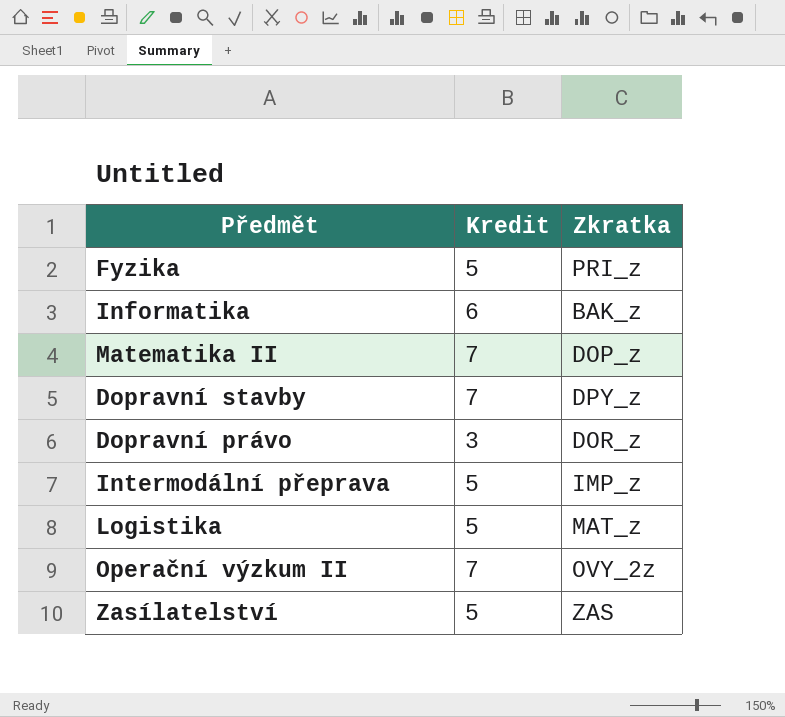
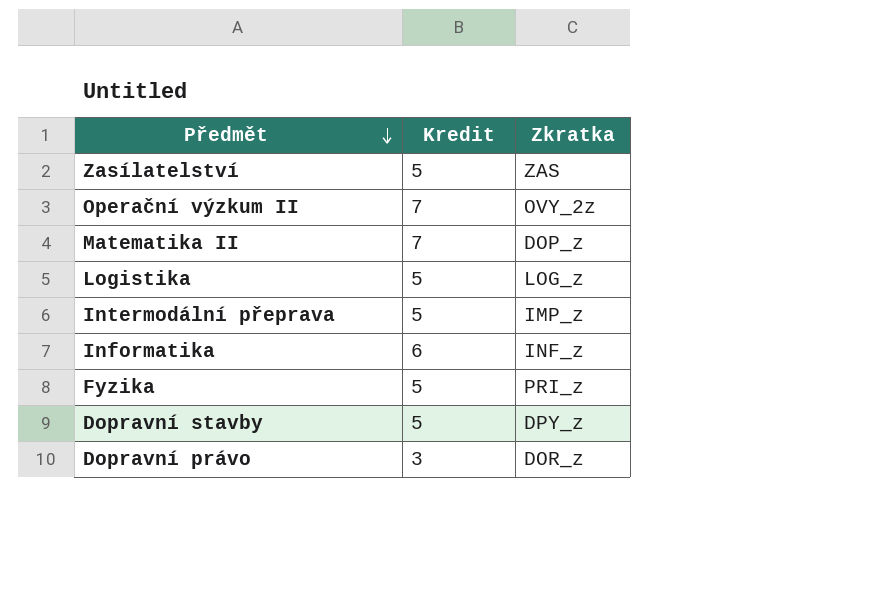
row order: none -> Předmět descending
Logistika | Zkratka: MAT_z -> LOG_z
Informatika | Zkratka: BAK_z -> INF_z
Dopravní stavby | Kredit: 7 -> 5

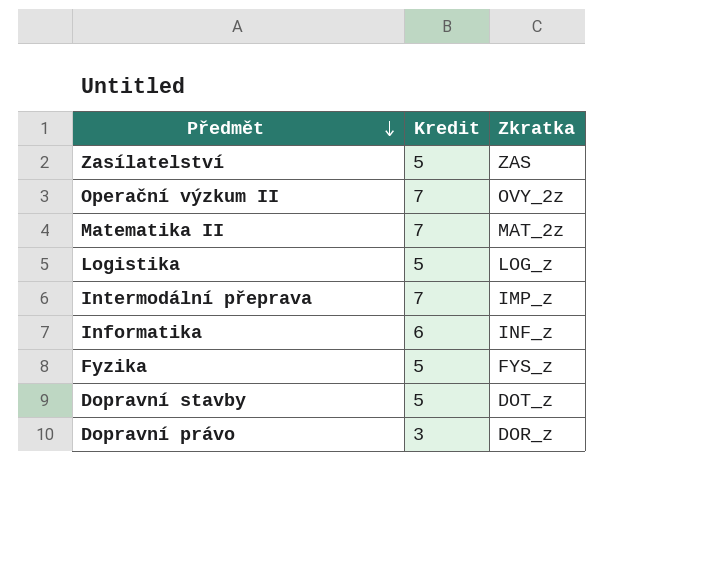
Matematika II | Zkratka: DOP_z -> MAT_2z
Intermodální přeprava | Kredit: 5 -> 7
Fyzika | Zkratka: PRI_z -> FYS_z
Dopravní stavby | Zkratka: DPY_z -> DOT_z

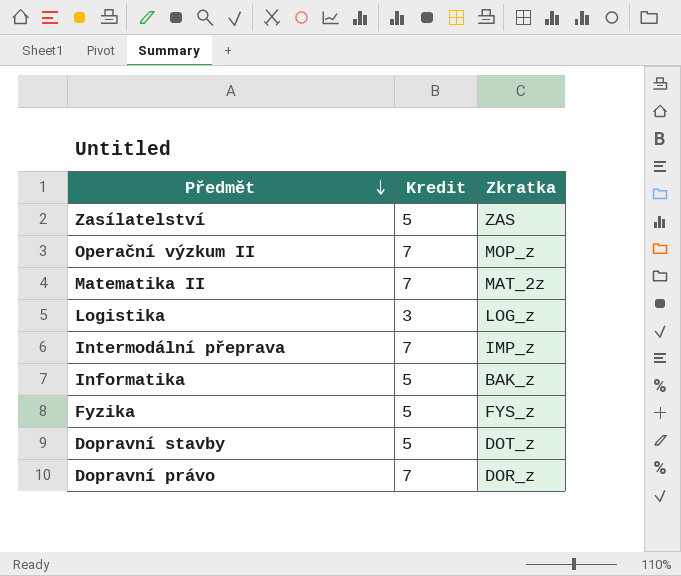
Operační výzkum II | Zkratka: OVY_2z -> MOP_z
Logistika | Kredit: 5 -> 3
Informatika | Kredit: 6 -> 5
Informatika | Zkratka: INF_z -> BAK_z
Dopravní právo | Kredit: 3 -> 7

